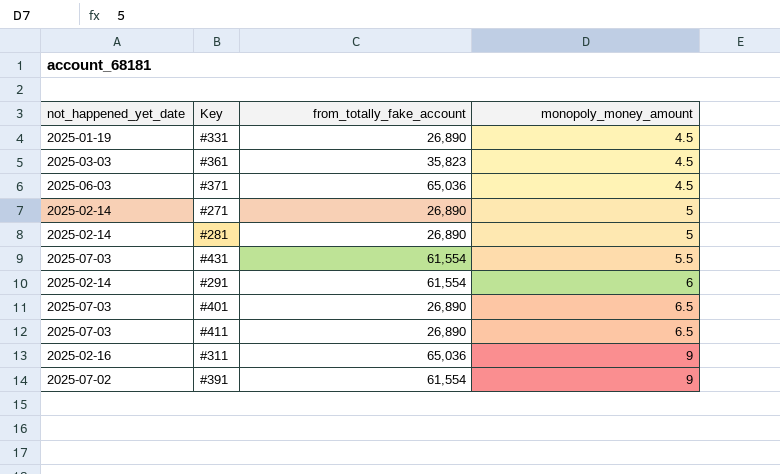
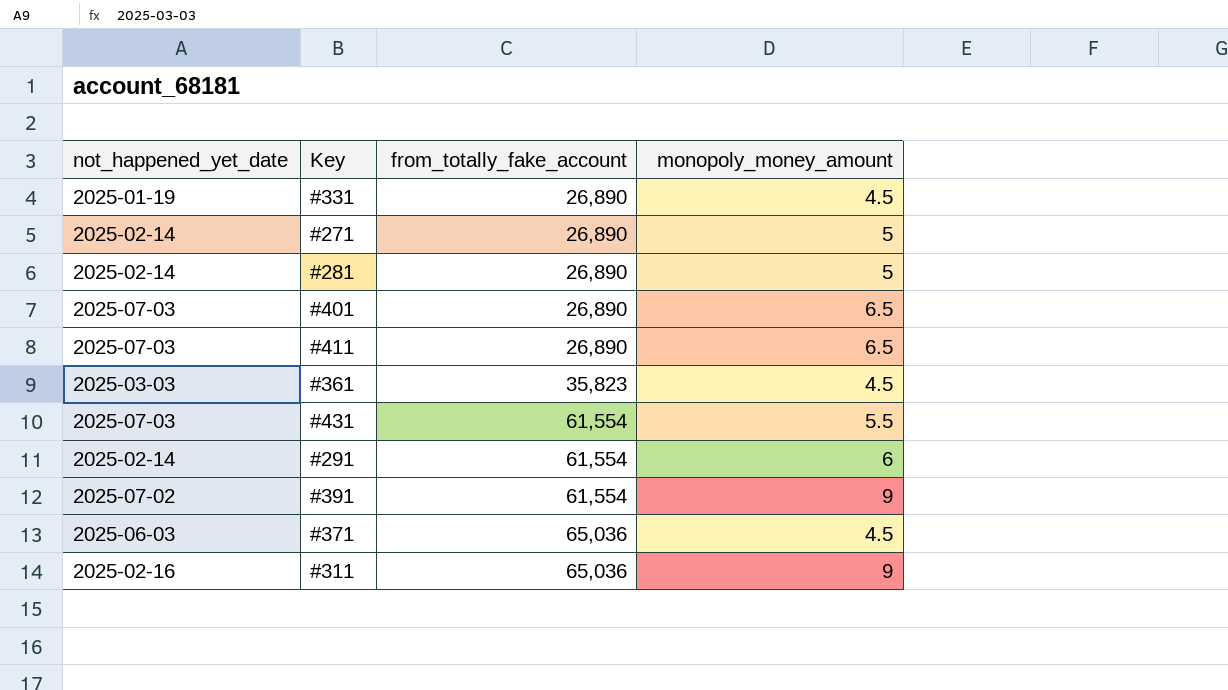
row order: monopoly_money_amount ascending -> from_totally_fake_account ascending

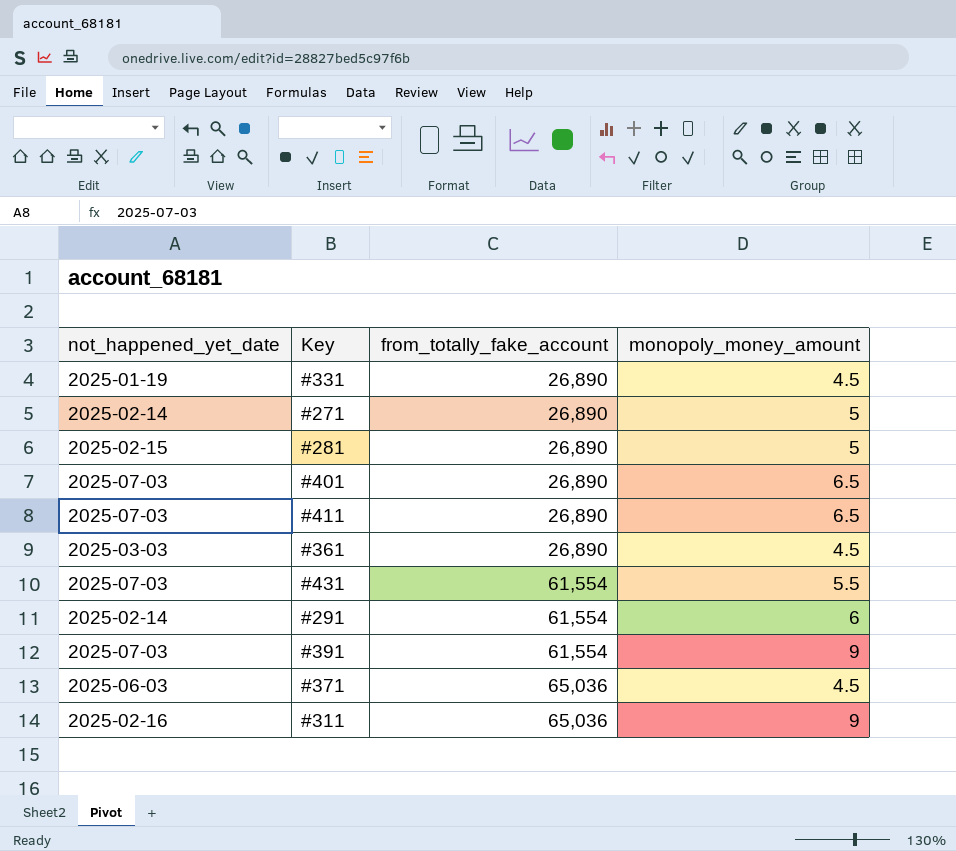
#281 | not_happened_yet_date: 2025-02-14 -> 2025-02-15
#361 | from_totally_fake_account: 35,823 -> 26,890
#391 | not_happened_yet_date: 2025-07-02 -> 2025-07-03

